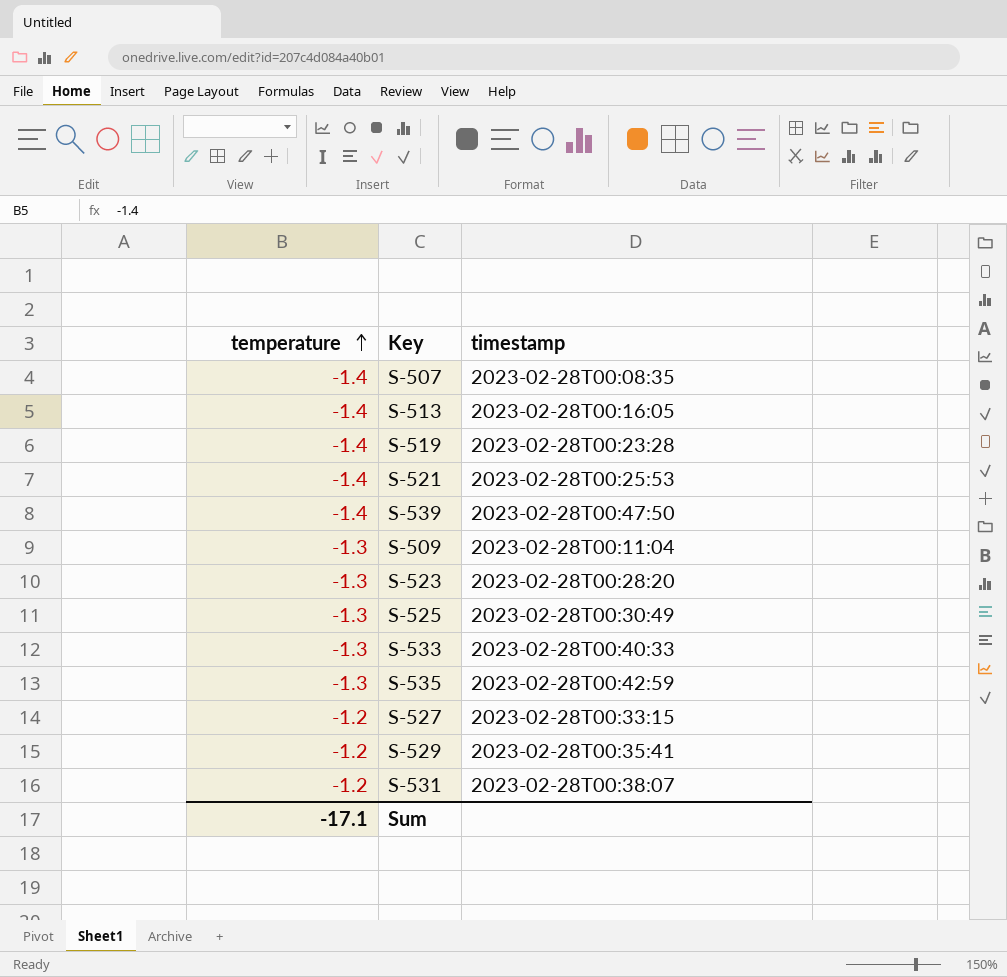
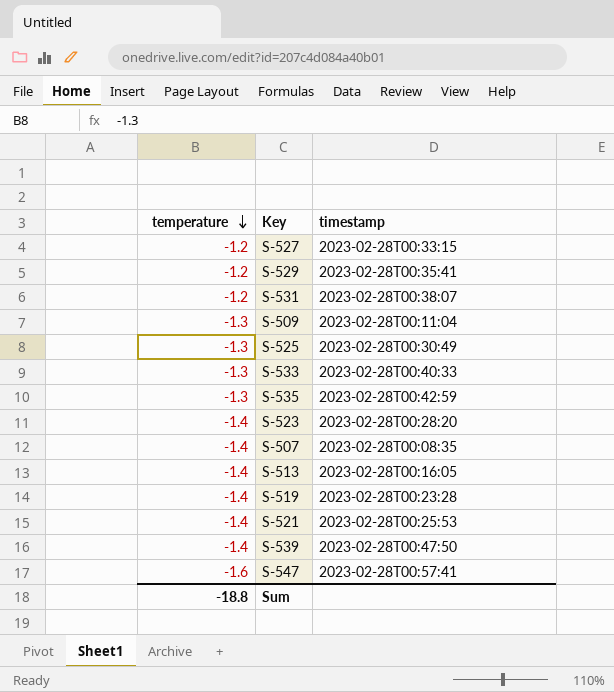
row order: temperature ascending -> temperature descending
S-523 | temperature: -1.3 -> -1.4
row S-547: none -> -1.6 | 2023-02-28T00:57:41
Sum | temperature: -17.1 -> -18.8

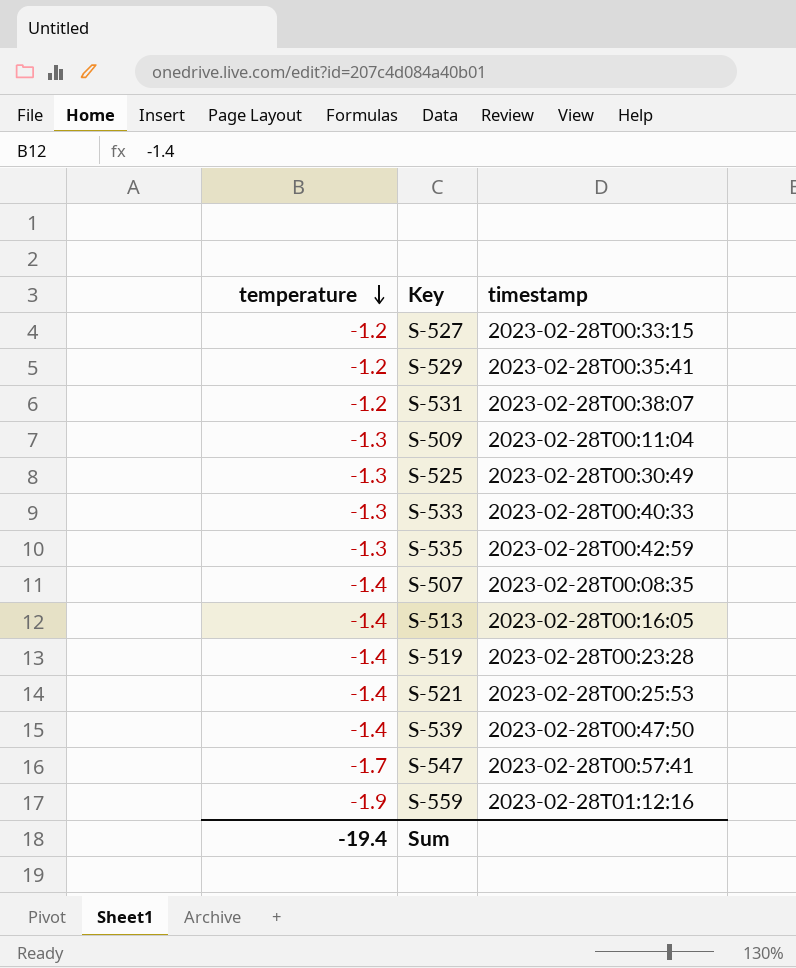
row S-523: -1.4 | 2023-02-28T00:28:20 -> none
S-547 | temperature: -1.6 -> -1.7
row S-559: none -> -1.9 | 2023-02-28T01:12:16
Sum | temperature: -18.8 -> -19.4

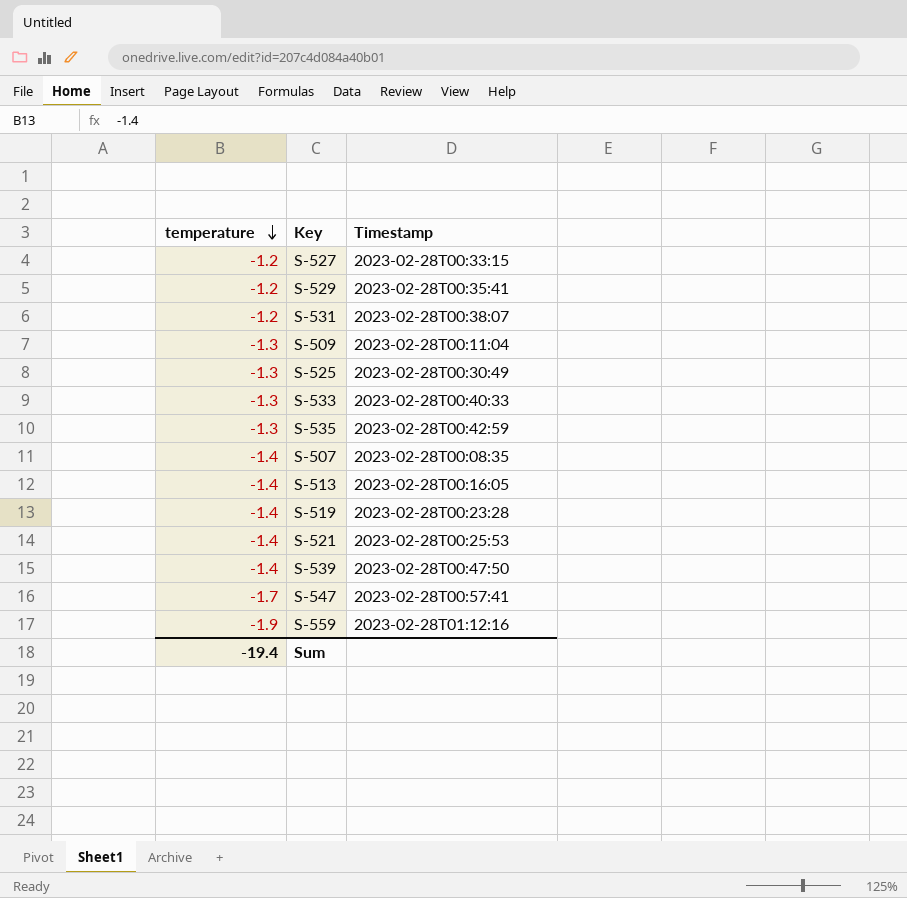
column name: timestamp -> Timestamp

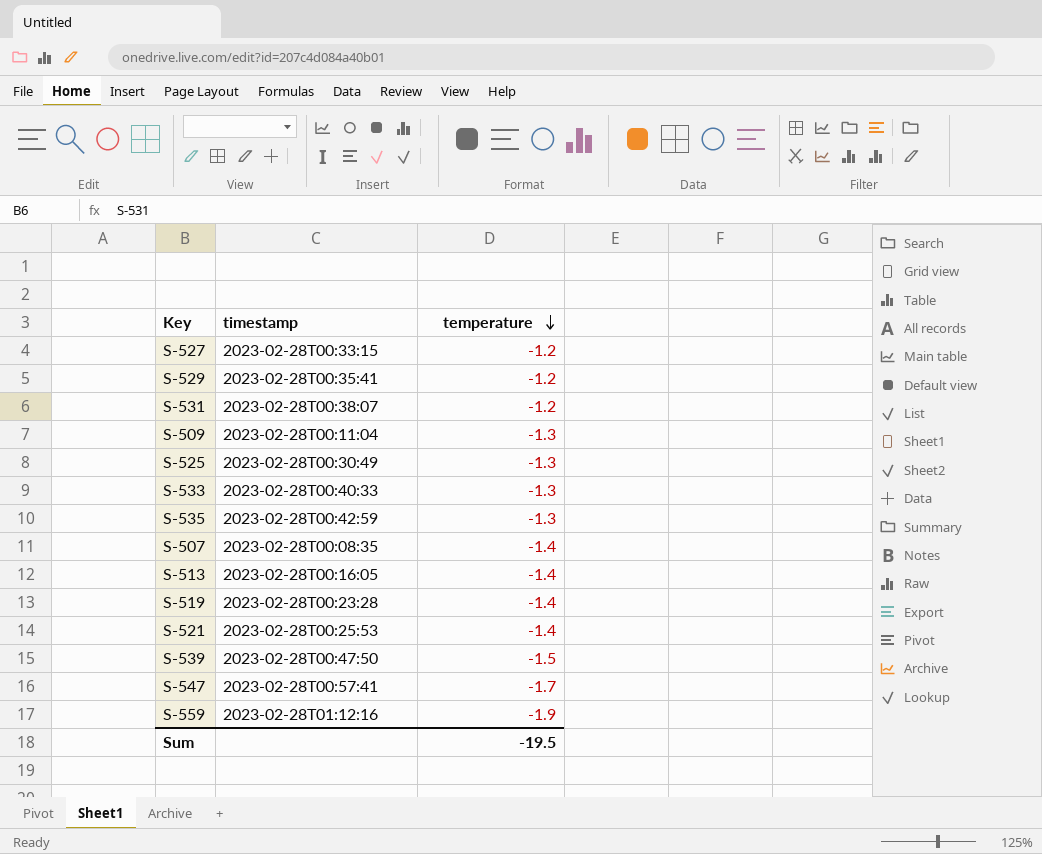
column name: Timestamp -> timestamp
column temperature | position: 1 -> 3
S-539 | temperature: -1.4 -> -1.5
Sum | temperature: -19.4 -> -19.5

